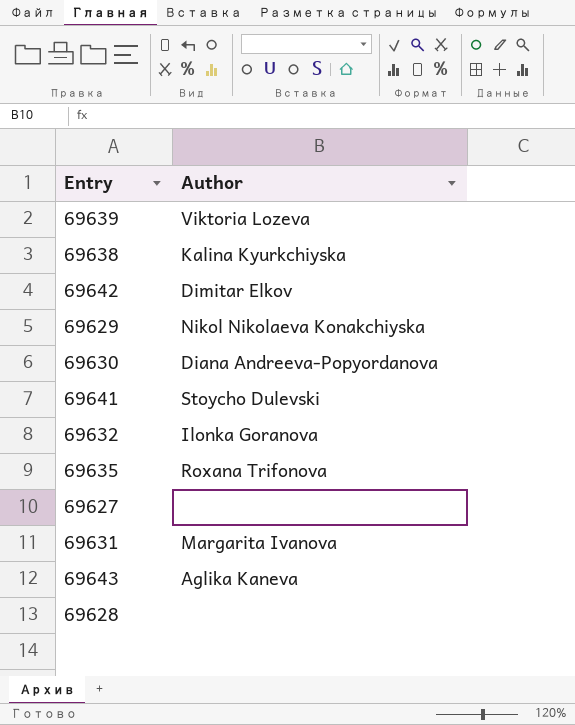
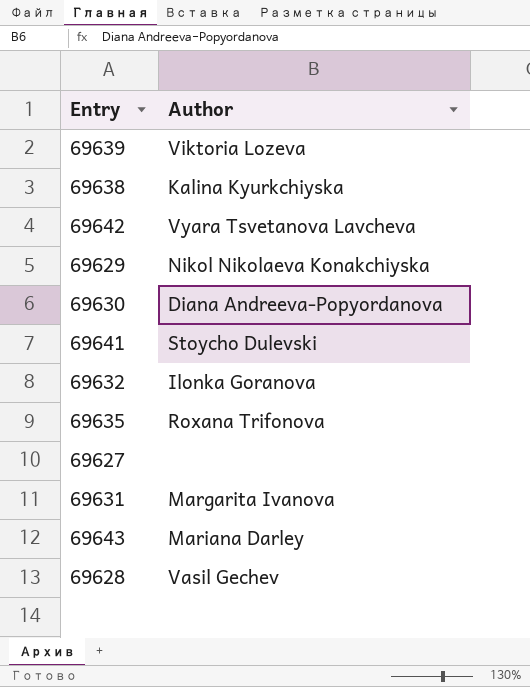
69642 | Author: Dimitar Elkov -> Vyara Tsvetanova Lavcheva
69643 | Author: Aglika Kaneva -> Mariana Darley
69628 | Author: none -> Vasil Gechev

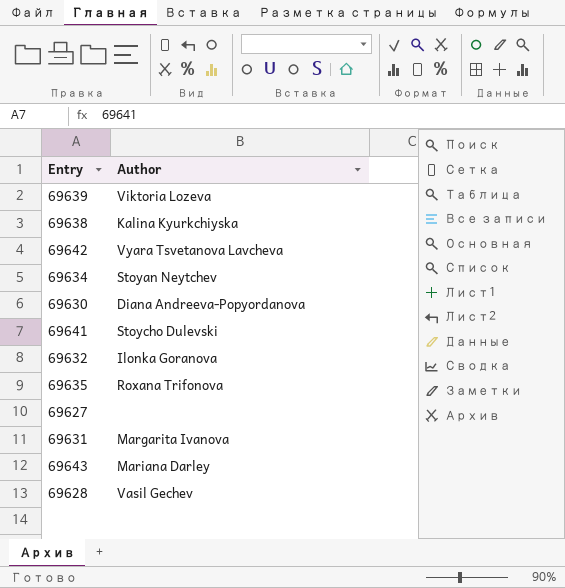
row 69629: Nikol Nikolaeva Konakchiyska -> none
row 69634: none -> Stoyan Neytchev

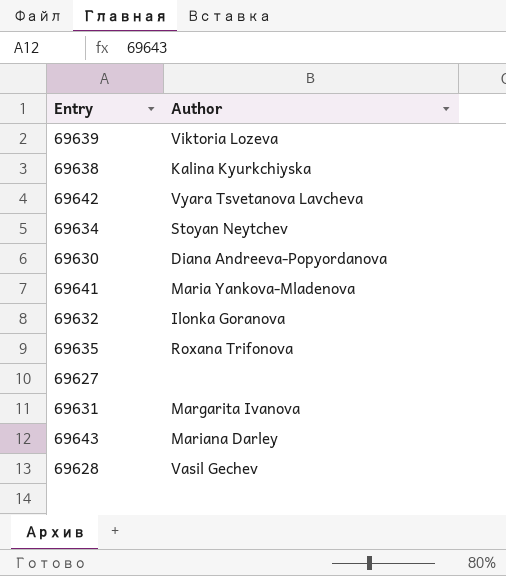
69641 | Author: Stoycho Dulevski -> Maria Yankova-Mladenova

